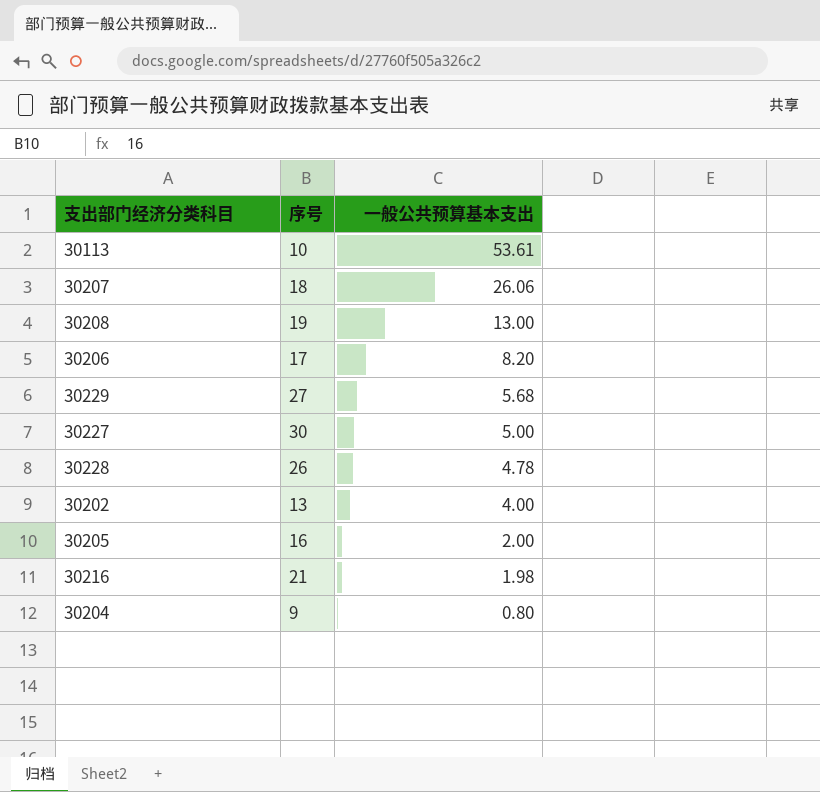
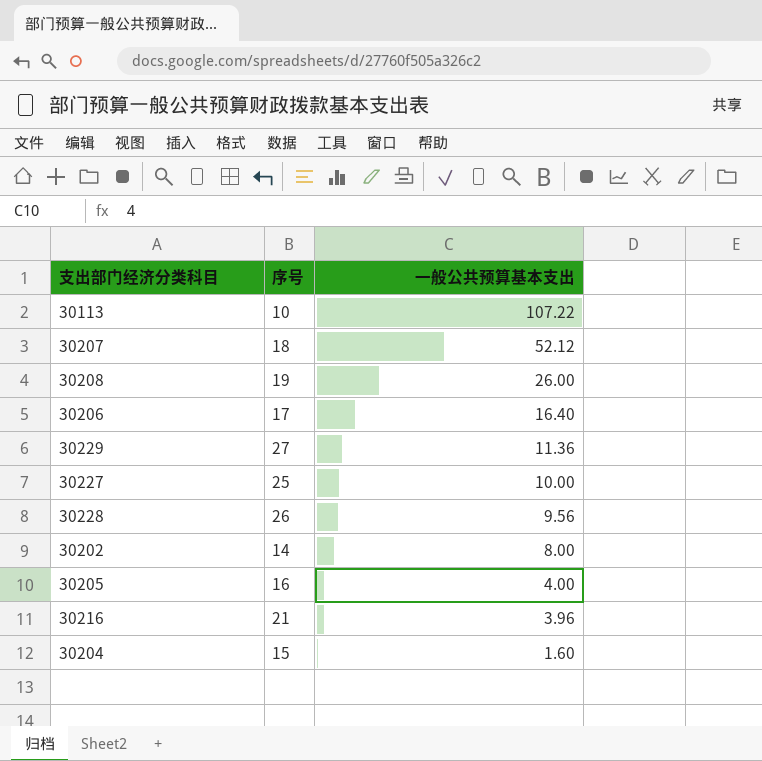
30113 | 一般公共预算基本支出: 53.61 -> 107.22
30207 | 一般公共预算基本支出: 26.06 -> 52.12
30208 | 一般公共预算基本支出: 13.00 -> 26.00
30206 | 一般公共预算基本支出: 8.20 -> 16.40
30229 | 一般公共预算基本支出: 5.68 -> 11.36
30227 | 序号: 30 -> 25
30227 | 一般公共预算基本支出: 5.00 -> 10.00
30228 | 一般公共预算基本支出: 4.78 -> 9.56
30202 | 序号: 13 -> 14
30202 | 一般公共预算基本支出: 4.00 -> 8.00
30205 | 一般公共预算基本支出: 2.00 -> 4.00
30216 | 一般公共预算基本支出: 1.98 -> 3.96
30204 | 序号: 9 -> 15
30204 | 一般公共预算基本支出: 0.80 -> 1.60

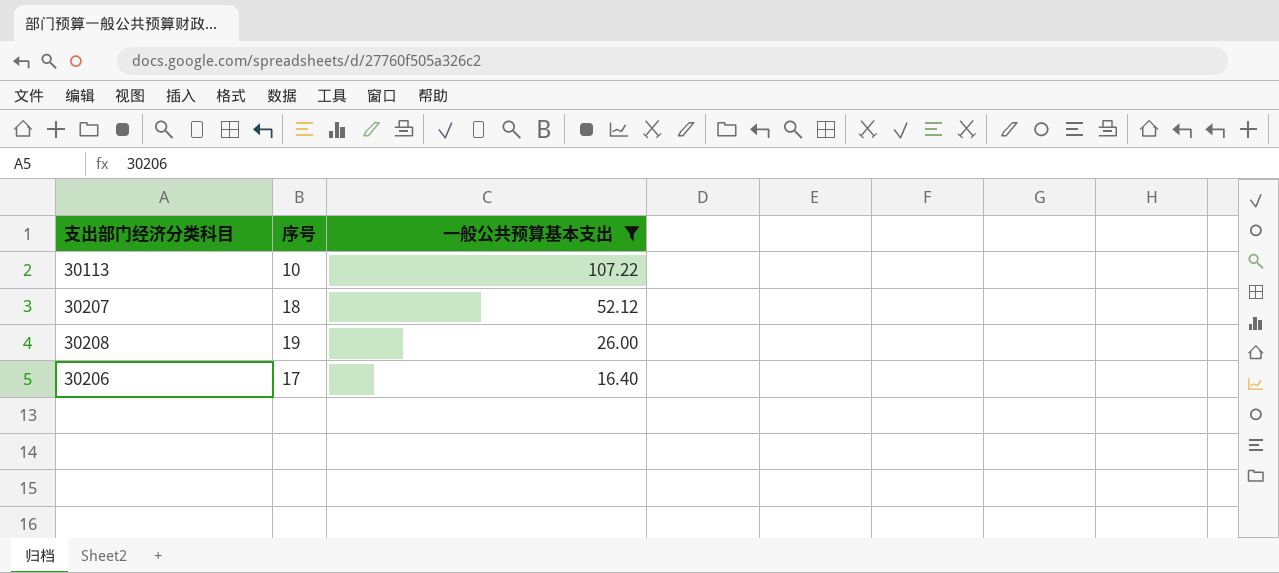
filter: none -> 一般公共预算基本支出 >= 16.40

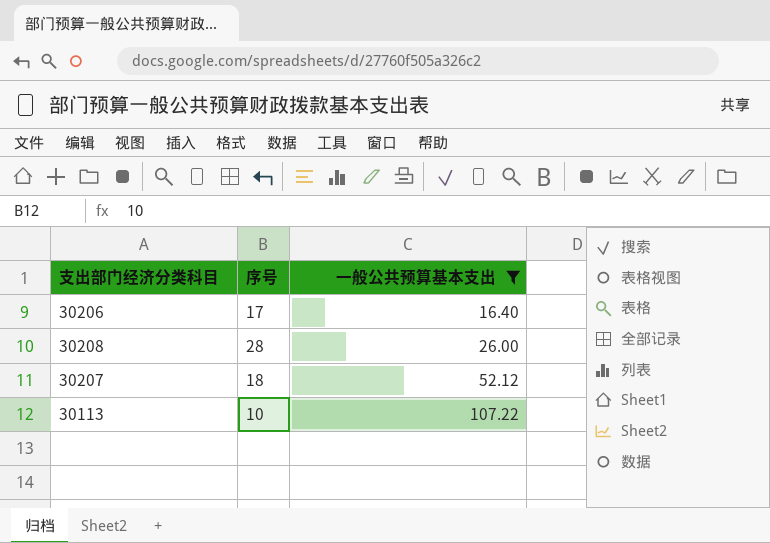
row order: 一般公共预算基本支出 descending -> 一般公共预算基本支出 ascending
30208 | 序号: 19 -> 28

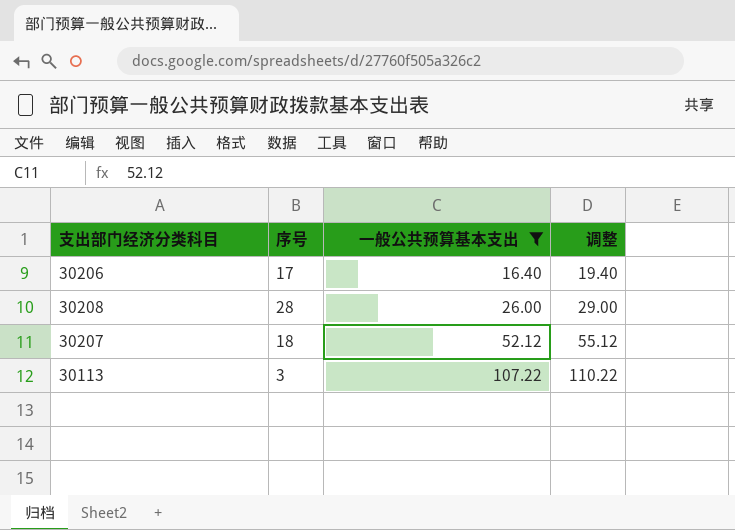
column 调整 | formula: none -> [一般公共预算基本支出] + 3
30113 | 序号: 10 -> 3

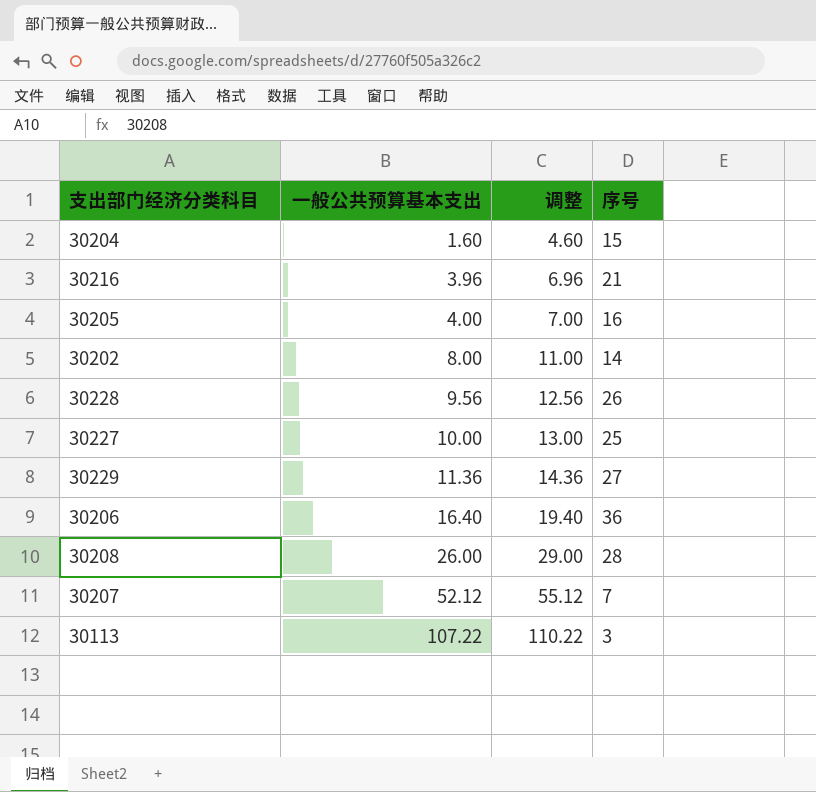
filter: 一般公共预算基本支出 >= 16.40 -> none
column 序号 | position: 2 -> 4
30206 | 序号: 17 -> 36
30207 | 序号: 18 -> 7

